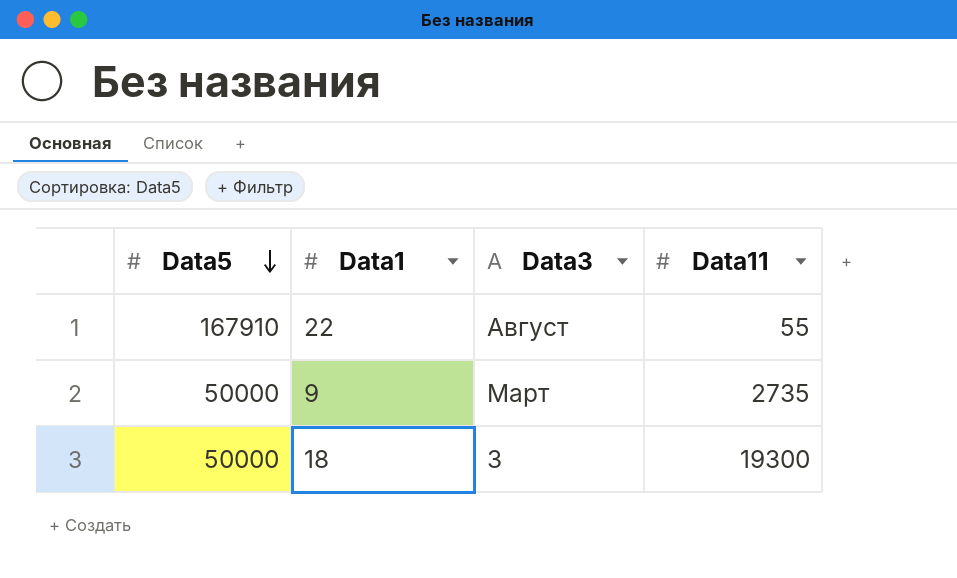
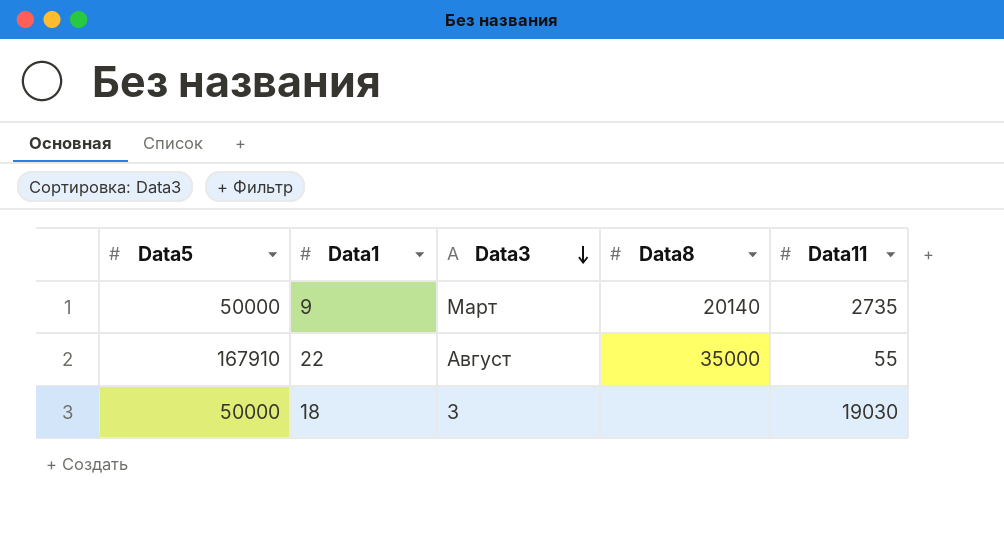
row order: Data5 descending -> Data3 descending
column Data8 | position: none -> 4
18 | Data11: 19300 -> 19030

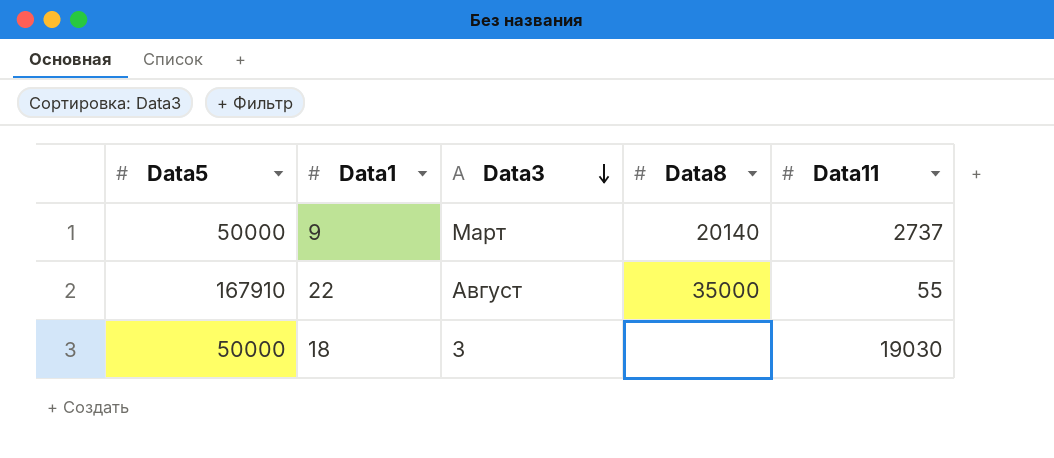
9 | Data11: 2735 -> 2737

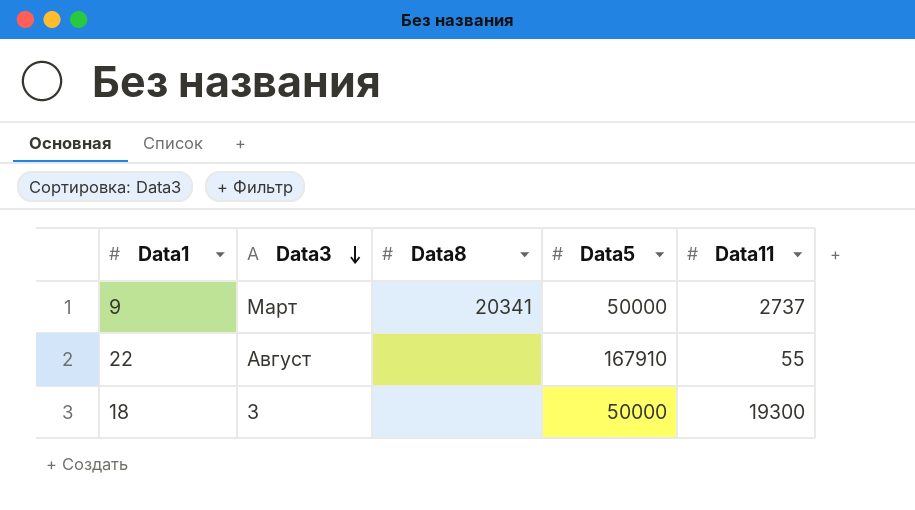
column Data5 | position: 1 -> 4
9 | Data8: 20140 -> 20341
22 | Data8: 35000 -> none
18 | Data11: 19030 -> 19300

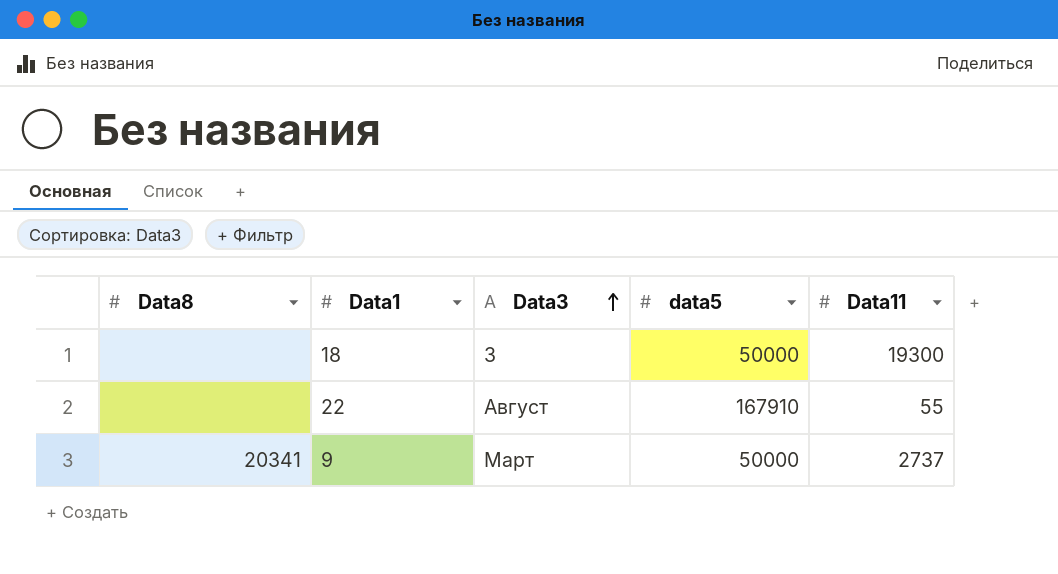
row order: Data3 descending -> Data3 ascending
column Data8 | position: 3 -> 1
column name: Data5 -> data5

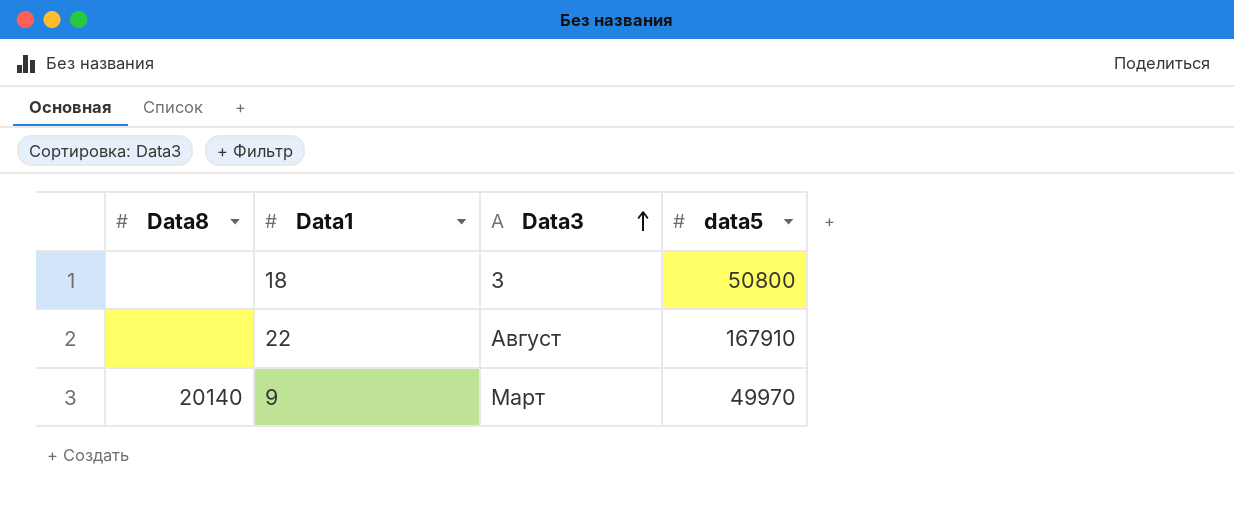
column Data11 | position: 5 -> none
18 | data5: 50000 -> 50800
9 | Data8: 20341 -> 20140
9 | data5: 50000 -> 49970

